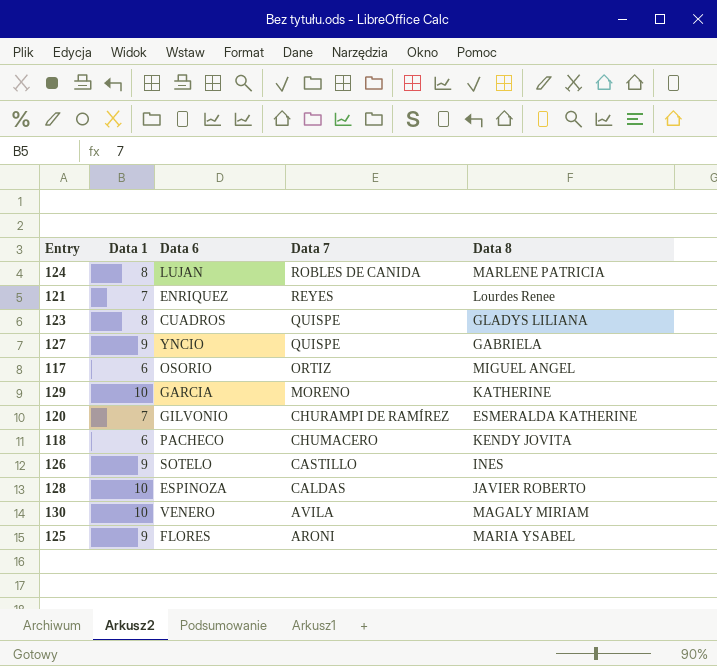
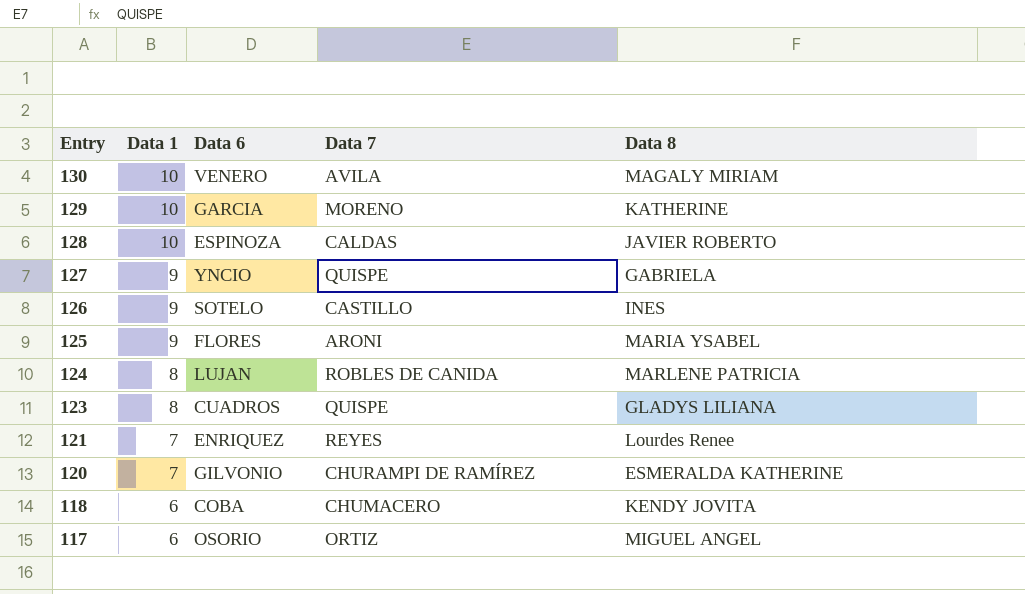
row order: Data 7 descending -> Entry descending
118 | Data 6: PACHECO -> COBA

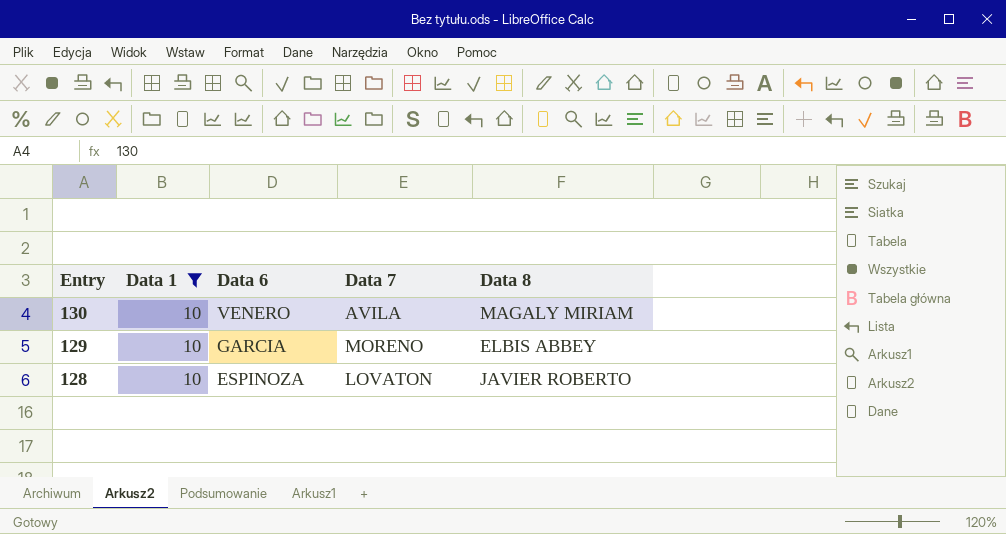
filter: none -> Data 1 = 10
129 | Data 8: KATHERINE -> ELBIS ABBEY
128 | Data 7: CALDAS -> LOVATON

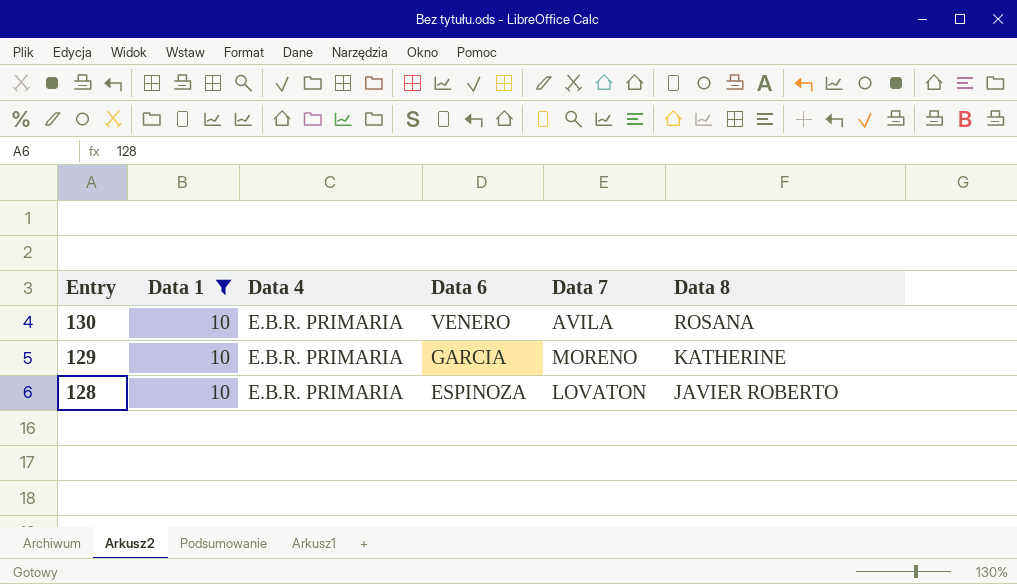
column Data 4 | position: none -> 3
130 | Data 8: MAGALY MIRIAM -> ROSANA
129 | Data 8: ELBIS ABBEY -> KATHERINE

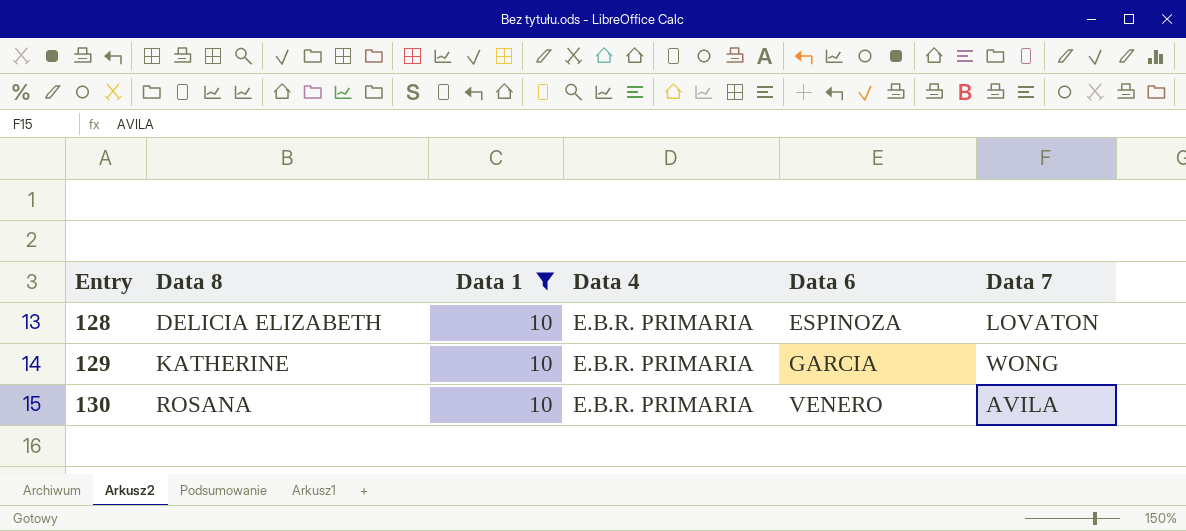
row order: Entry descending -> Entry ascending
column Data 8 | position: 6 -> 2
128 | Data 8: JAVIER ROBERTO -> DELICIA ELIZABETH
129 | Data 7: MORENO -> WONG

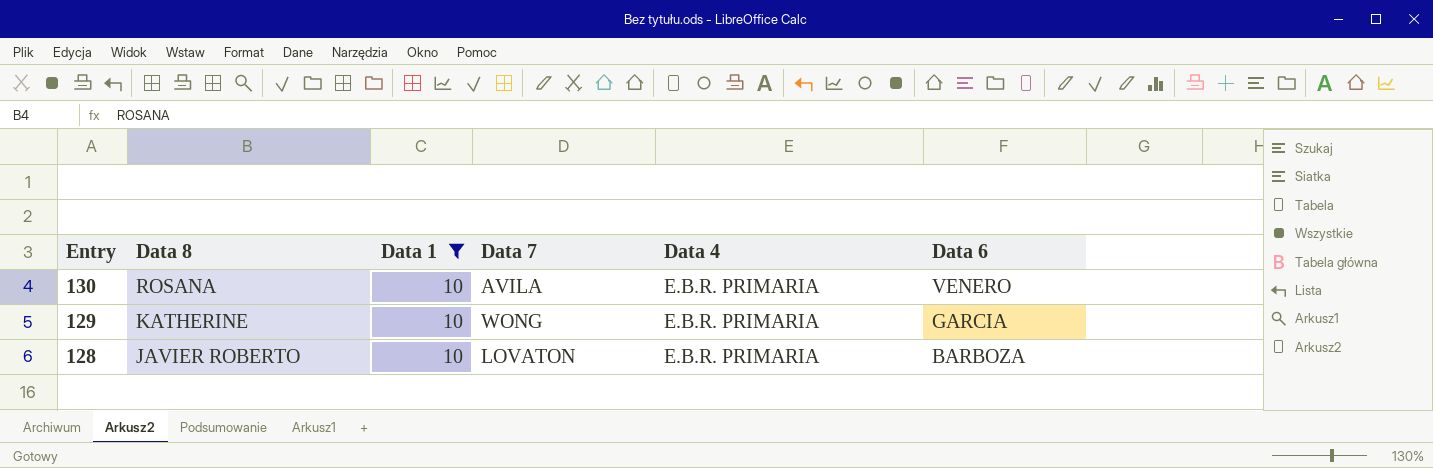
row order: Entry ascending -> Entry descending
column Data 7 | position: 6 -> 4
128 | Data 8: DELICIA ELIZABETH -> JAVIER ROBERTO
128 | Data 6: ESPINOZA -> BARBOZA

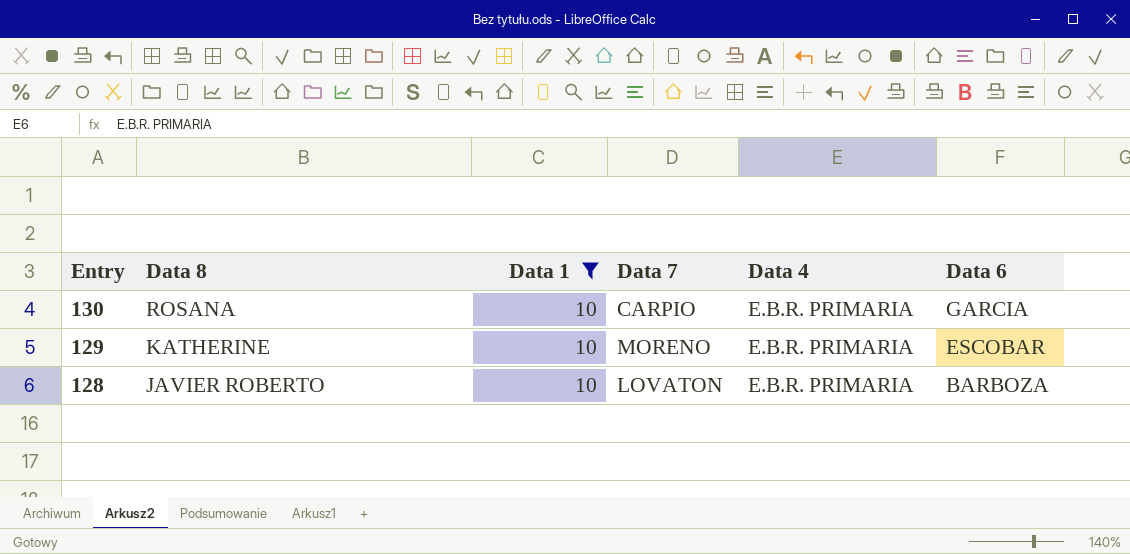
130 | Data 7: AVILA -> CARPIO
130 | Data 6: VENERO -> GARCIA
129 | Data 7: WONG -> MORENO
129 | Data 6: GARCIA -> ESCOBAR

